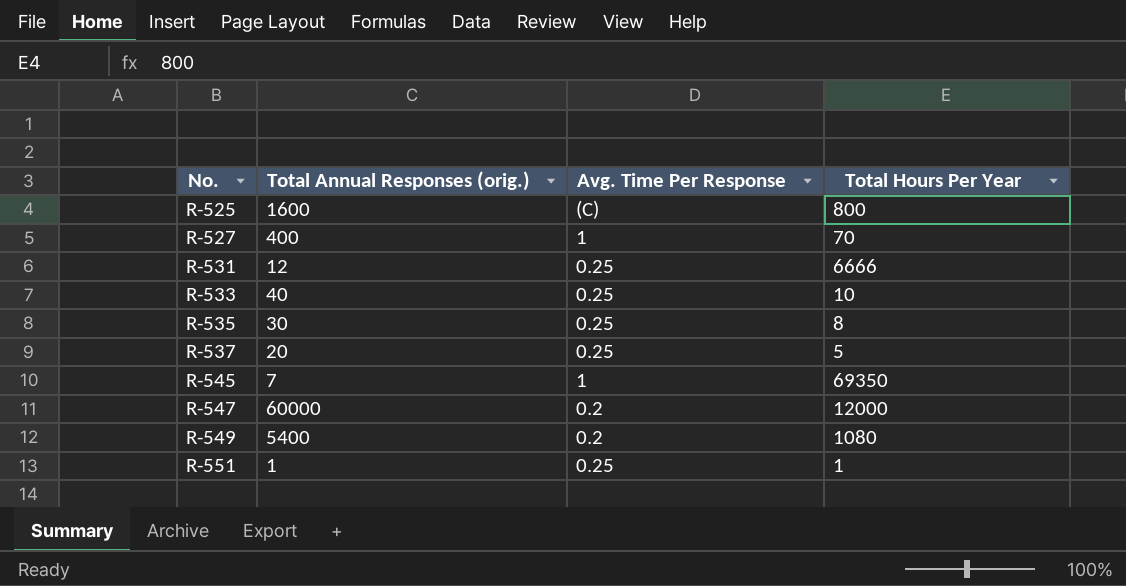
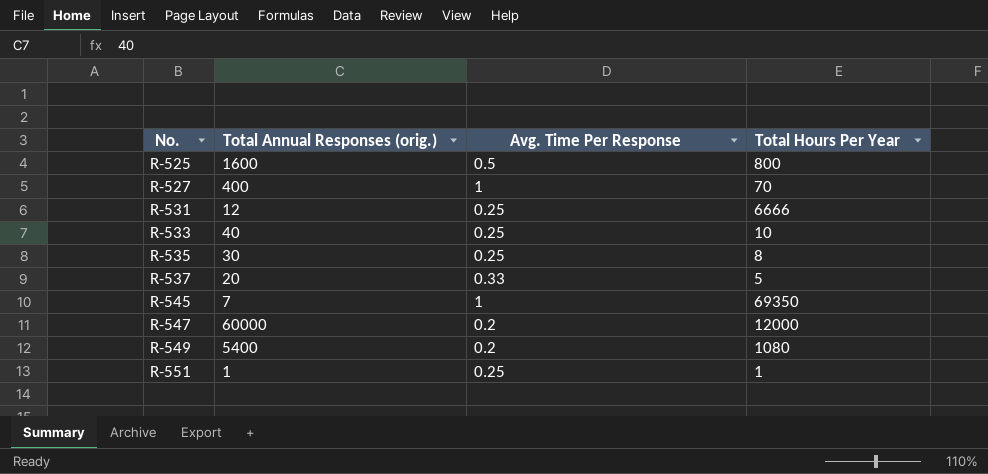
R-525 | Avg. Time Per Response: (C) -> 0.5
R-537 | Avg. Time Per Response: 0.25 -> 0.33

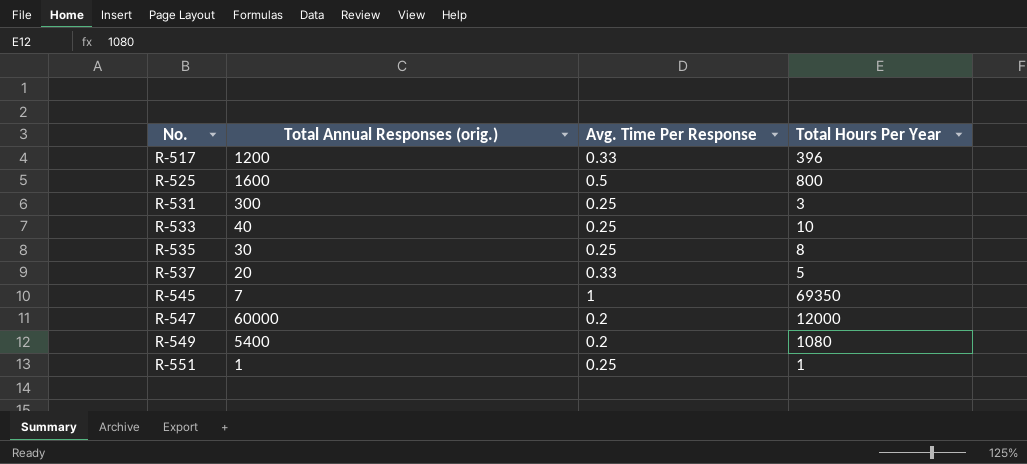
row R-527: 400 | 1 | 70 -> none
row R-517: none -> 1200 | 0.33 | 396
R-531 | Total Annual Responses (orig.): 12 -> 300
R-531 | Total Hours Per Year: 6666 -> 3

